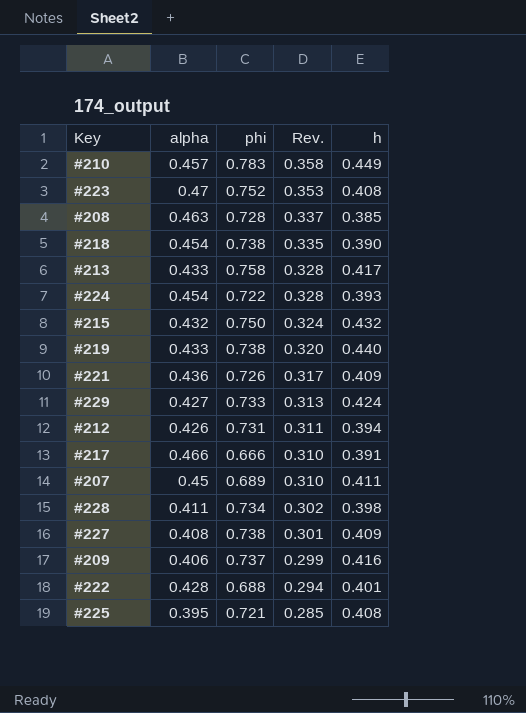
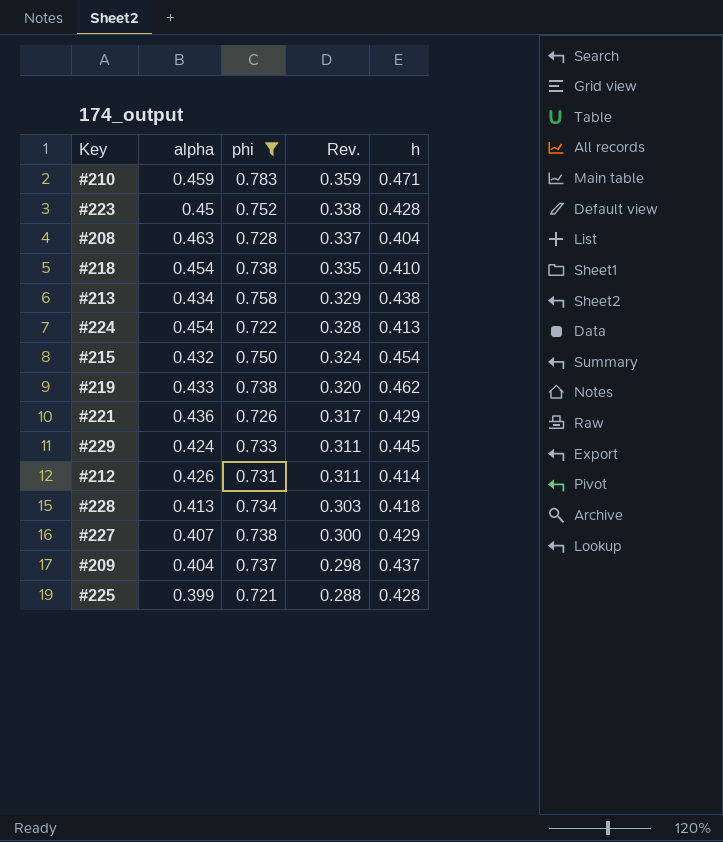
filter: none -> phi >= 0.721
#210 | alpha: 0.457 -> 0.459
#210 | Rev.: 0.358 -> 0.359
#210 | h: 0.449 -> 0.471
#223 | alpha: 0.47 -> 0.45
#223 | Rev.: 0.353 -> 0.338
#223 | h: 0.408 -> 0.428
#208 | h: 0.385 -> 0.404
#218 | h: 0.390 -> 0.410
#213 | alpha: 0.433 -> 0.434
#213 | Rev.: 0.328 -> 0.329
#213 | h: 0.417 -> 0.438
#224 | h: 0.393 -> 0.413
#215 | h: 0.432 -> 0.454
#219 | h: 0.440 -> 0.462
#221 | h: 0.409 -> 0.429
#229 | alpha: 0.427 -> 0.424
#229 | Rev.: 0.313 -> 0.311
#229 | h: 0.424 -> 0.445
#212 | h: 0.394 -> 0.414
#228 | alpha: 0.411 -> 0.413
#228 | Rev.: 0.302 -> 0.303
#228 | h: 0.398 -> 0.418
#227 | alpha: 0.408 -> 0.407
#227 | Rev.: 0.301 -> 0.300
#227 | h: 0.409 -> 0.429
#209 | alpha: 0.406 -> 0.404
#209 | Rev.: 0.299 -> 0.298
#209 | h: 0.416 -> 0.437
#225 | alpha: 0.395 -> 0.399
#225 | Rev.: 0.285 -> 0.288
#225 | h: 0.408 -> 0.428

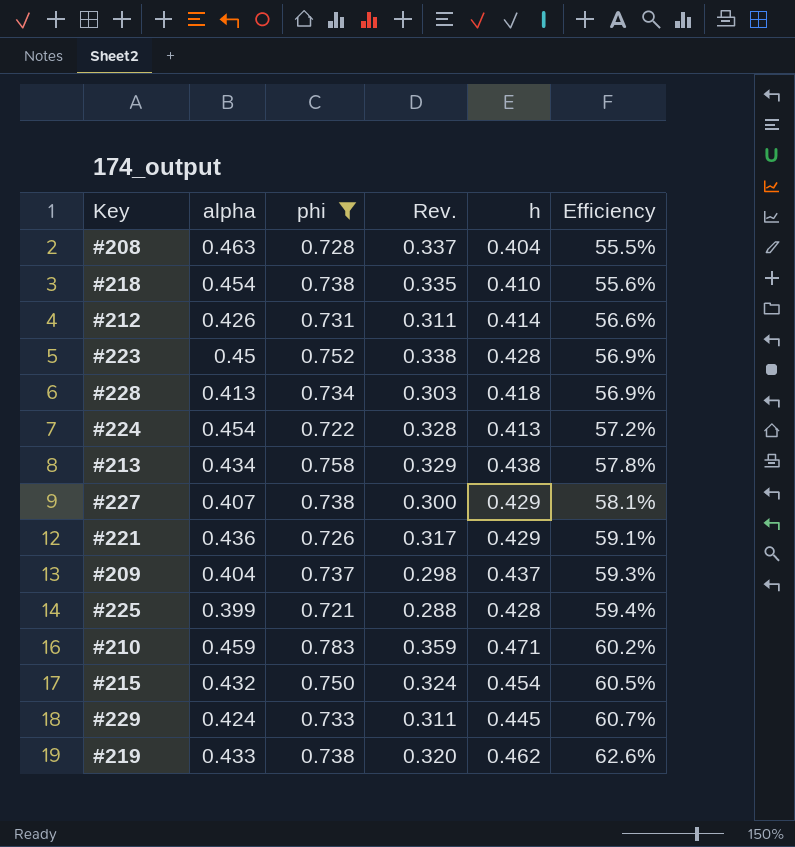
row order: Rev. descending -> Efficiency ascending
column Efficiency | formula: none -> [h] / [phi]

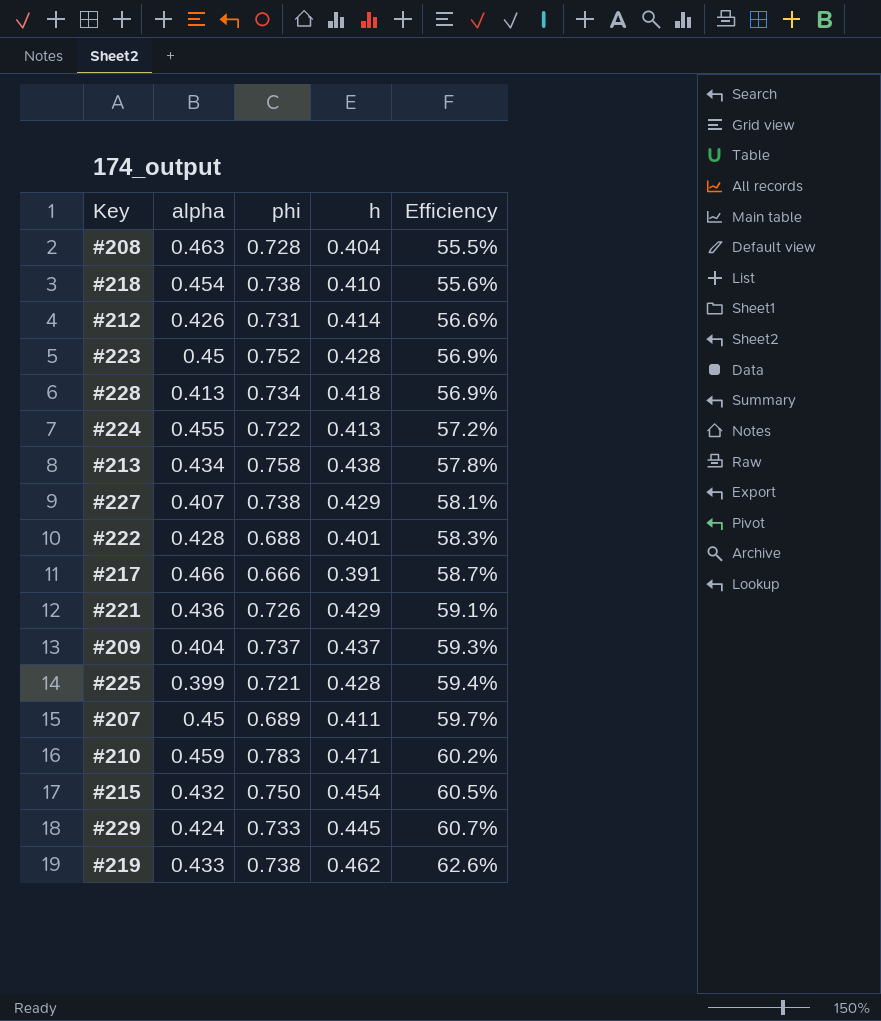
filter: phi >= 0.721 -> none
column Rev. | formula: [alpha] * [phi] -> none
#224 | alpha: 0.454 -> 0.455

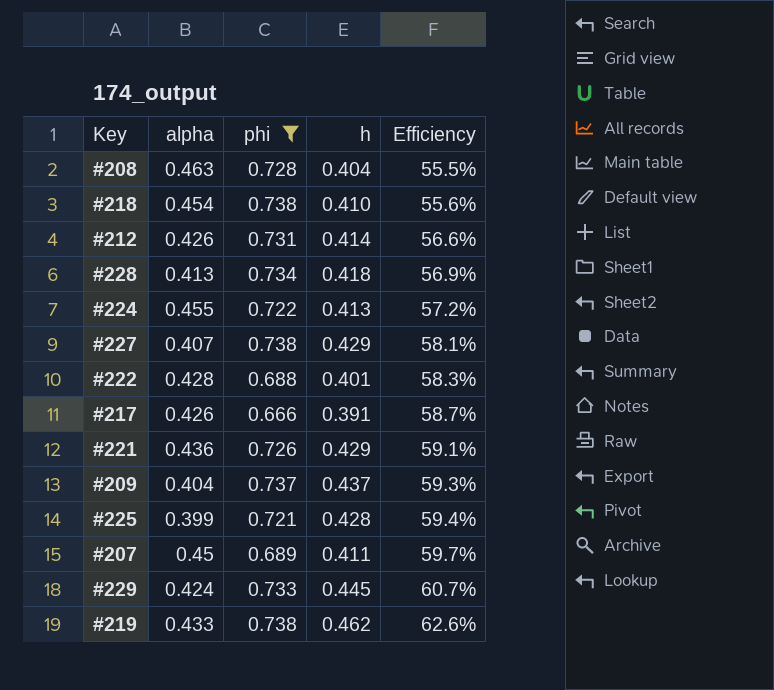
filter: none -> phi <= 0.738
#217 | alpha: 0.466 -> 0.426

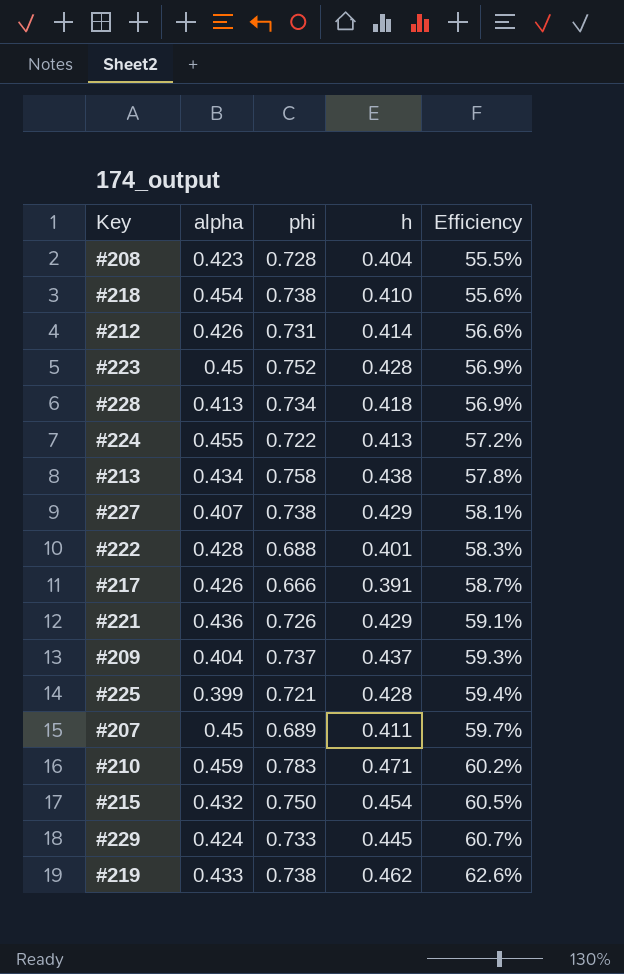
filter: phi <= 0.738 -> none
#208 | alpha: 0.463 -> 0.423

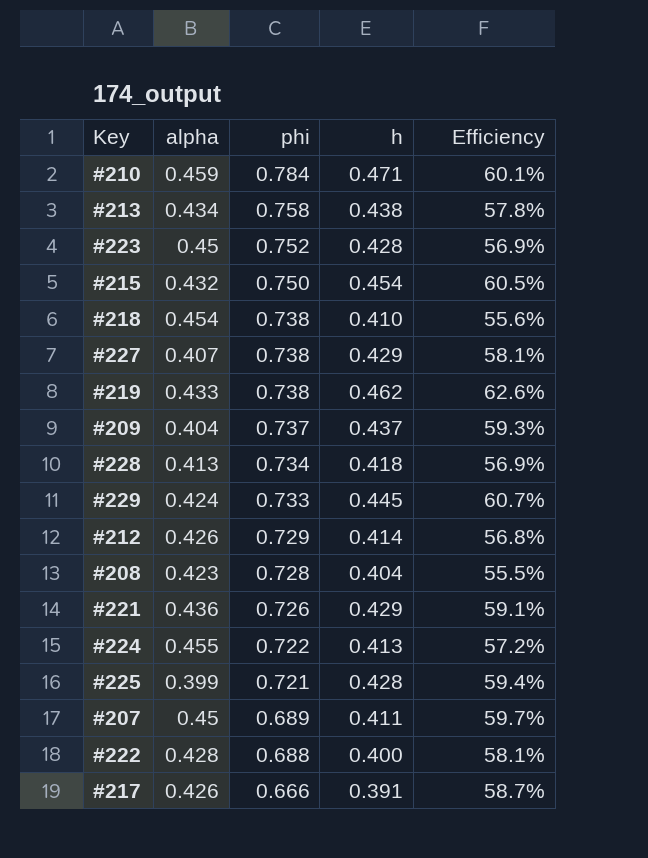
row order: Efficiency ascending -> phi descending
#210 | phi: 0.783 -> 0.784
#210 | Efficiency: 60.2% -> 60.1%
#212 | phi: 0.731 -> 0.729
#212 | Efficiency: 56.6% -> 56.8%
#222 | h: 0.401 -> 0.400
#222 | Efficiency: 58.3% -> 58.1%

